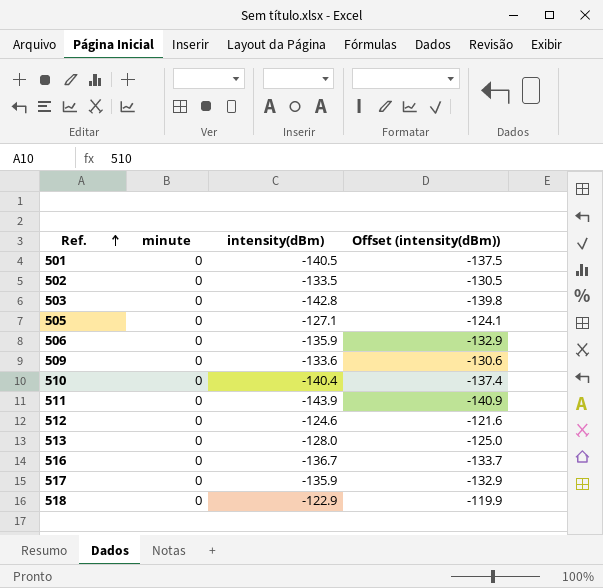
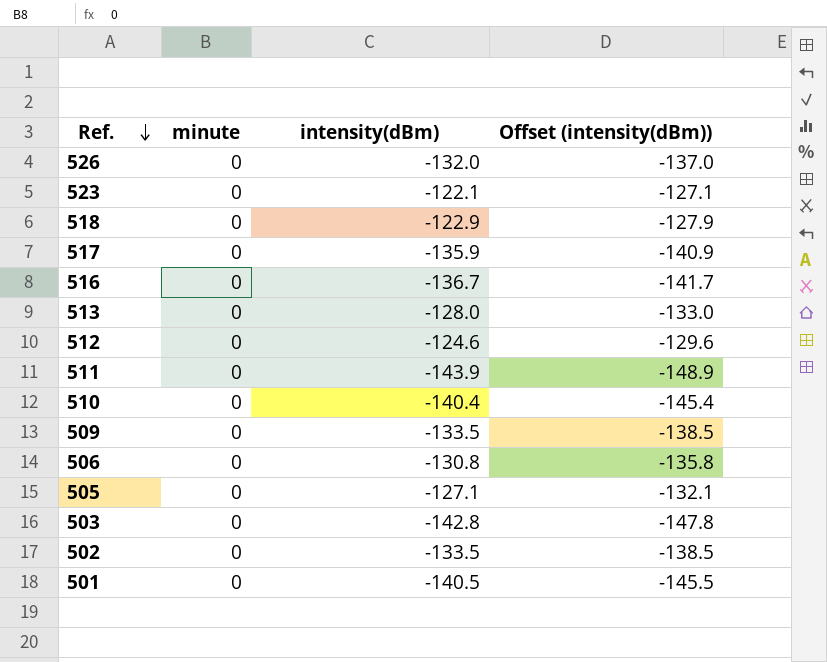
row order: Ref. ascending -> Ref. descending
column Offset (intensity(dBm)) | formula: [intensity(dBm)] + 3 -> [intensity(dBm)] - 5
row 526: none -> 0 | -132.0 | -137.0
row 523: none -> 0 | -122.1 | -127.1
509 | intensity(dBm): -133.6 -> -133.5
506 | intensity(dBm): -135.9 -> -130.8

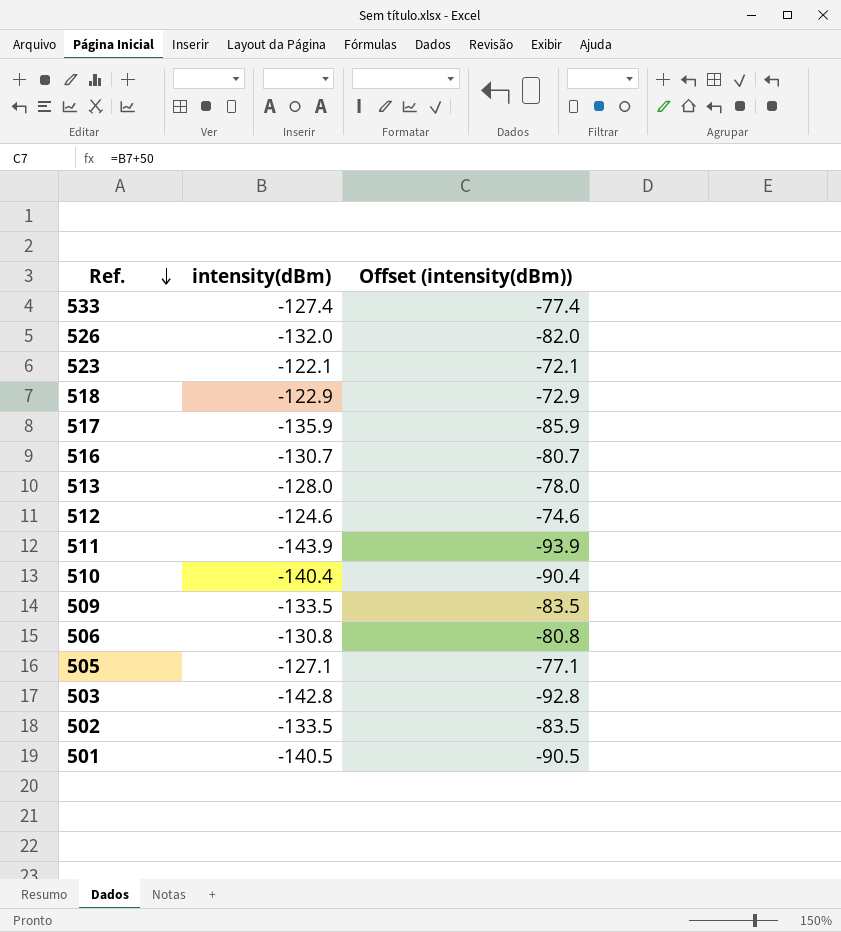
column minute | position: 2 -> none
column Offset (intensity(dBm)) | formula: [intensity(dBm)] - 5 -> [intensity(dBm)] + 50
row 533: none -> -127.4 | -77.4
516 | intensity(dBm): -136.7 -> -130.7

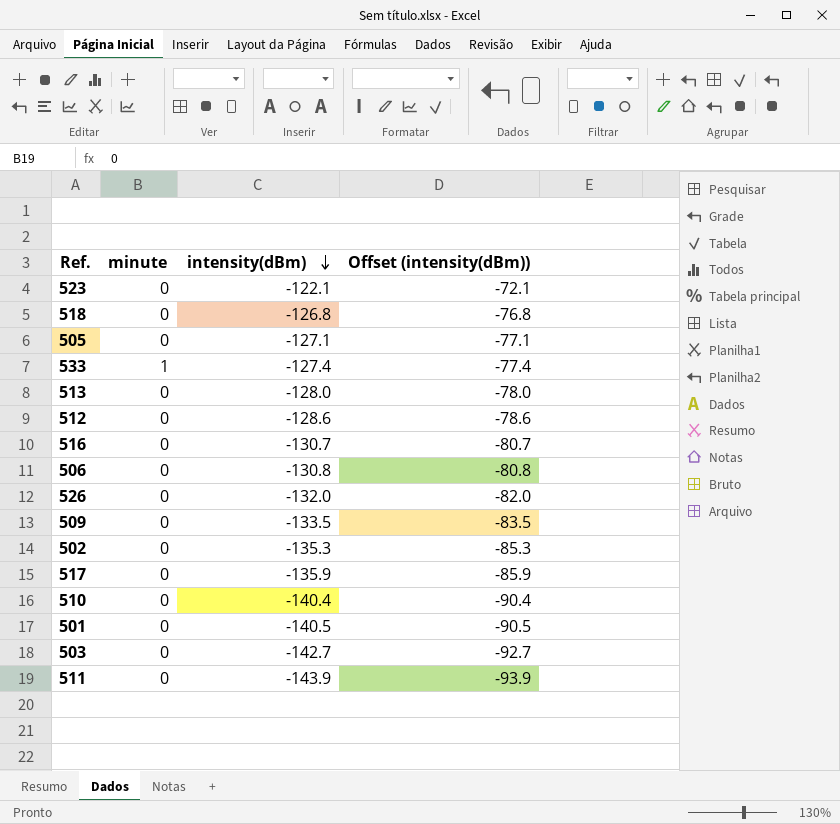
row order: Ref. descending -> intensity(dBm) descending
column minute | position: none -> 2
518 | intensity(dBm): -122.9 -> -126.8
518 | Offset (intensity(dBm)): -72.9 -> -76.8
512 | intensity(dBm): -124.6 -> -128.6
512 | Offset (intensity(dBm)): -74.6 -> -78.6
502 | intensity(dBm): -133.5 -> -135.3
502 | Offset (intensity(dBm)): -83.5 -> -85.3
503 | intensity(dBm): -142.8 -> -142.7
503 | Offset (intensity(dBm)): -92.8 -> -92.7

